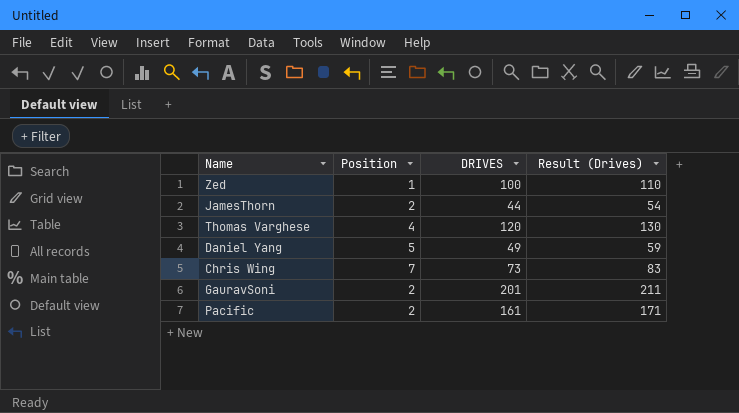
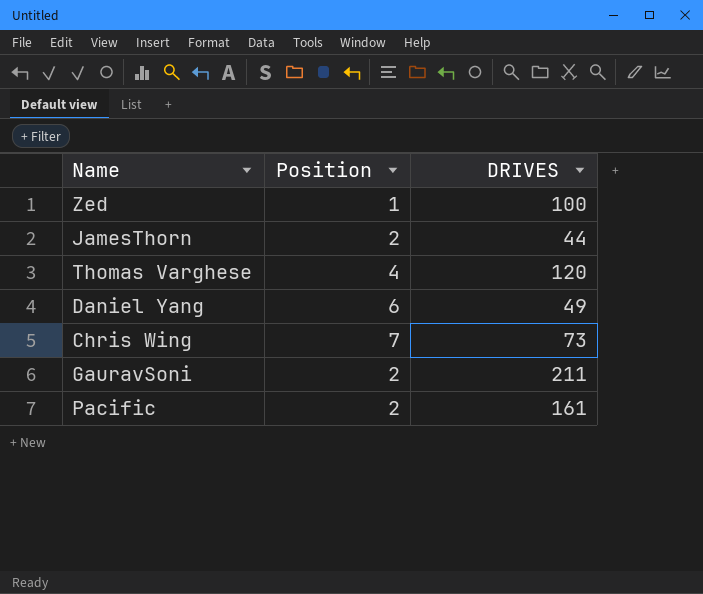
column Result (Drives) | formula: [DRIVES] + 10 -> none
Daniel Yang | Position: 5 -> 6
GauravSoni | DRIVES: 201 -> 211

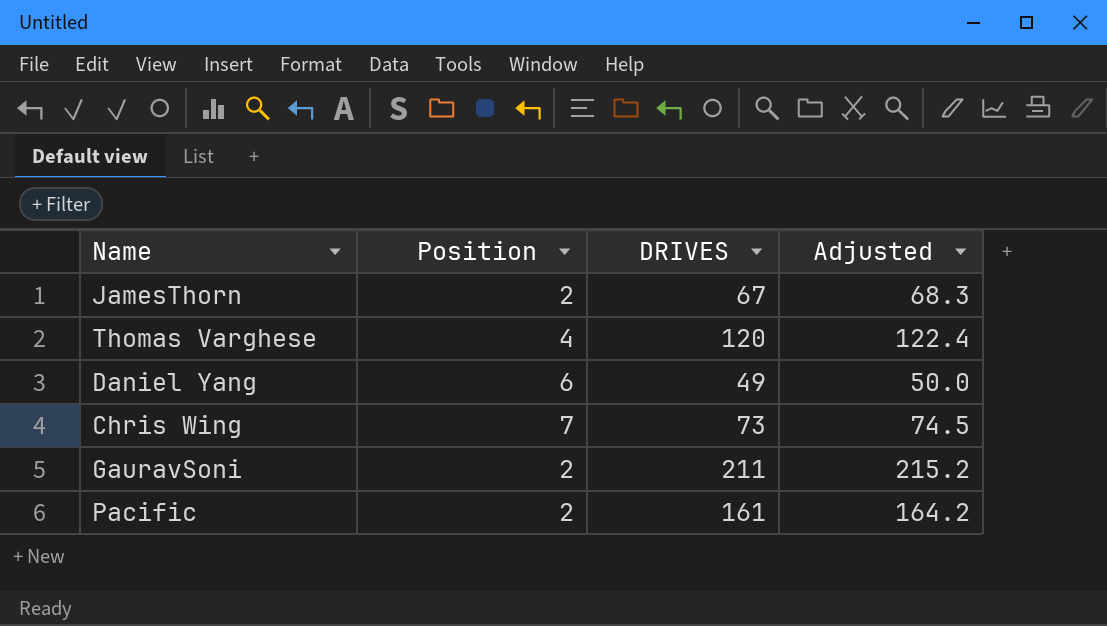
column Adjusted | formula: none -> [DRIVES] * 1.02
row Zed: 1 | 100 -> none
JamesThorn | DRIVES: 44 -> 67

